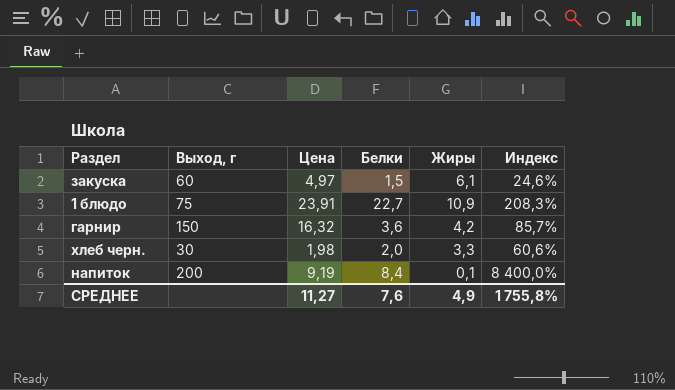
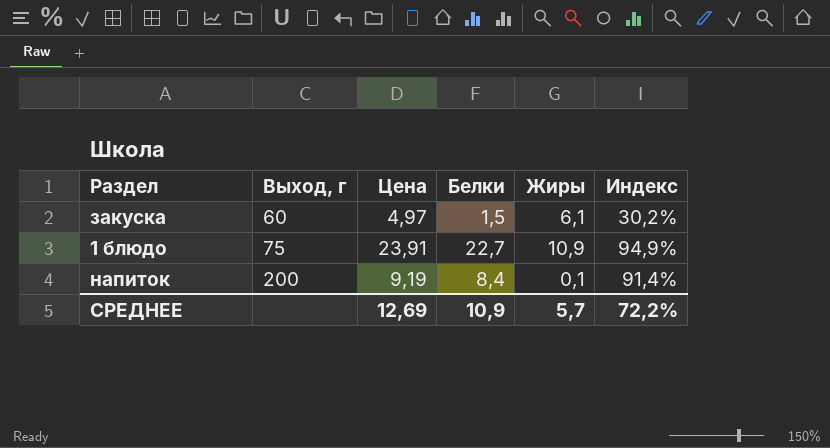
column Индекс | formula: [Белки] / [Жиры] -> [Белки] / [Цена]
row гарнир: 150 | 16,32 | 3,6 | 4,2 | 85,7% -> none
row хлеб черн.: 30 | 1,98 | 2,0 | 3,3 | 60,6% -> none
СРЕДНЕЕ | Цена: 11,27 -> 12,69
СРЕДНЕЕ | Белки: 7,6 -> 10,9
СРЕДНЕЕ | Жиры: 4,9 -> 5,7
СРЕДНЕЕ | Индекс: 1 755,8% -> 72,2%

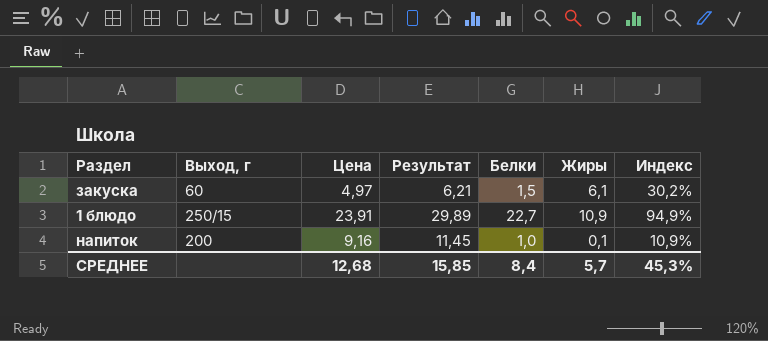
column Результат | formula: none -> [Цена] * 1,25
1 блюдо | Выход, г: 75 -> 250/15
напиток | Цена: 9,19 -> 9,16
напиток | Белки: 8,4 -> 1,0
напиток | Индекс: 91,4% -> 10,9%
СРЕДНЕЕ | Цена: 12,69 -> 12,68
СРЕДНЕЕ | Белки: 10,9 -> 8,4
СРЕДНЕЕ | Индекс: 72,2% -> 45,3%

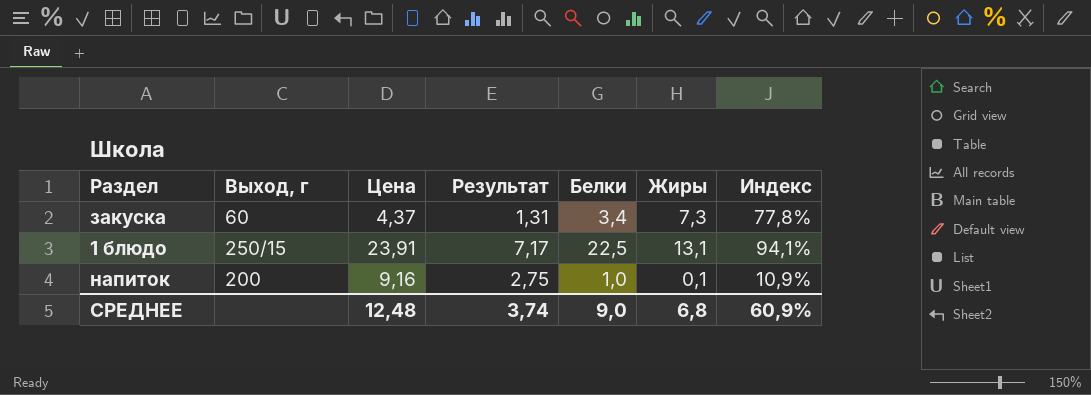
column Результат | formula: [Цена] * 1,25 -> [Цена] * 0,3
закуска | Цена: 4,97 -> 4,37
закуска | Белки: 1,5 -> 3,4
закуска | Жиры: 6,1 -> 7,3
закуска | Индекс: 30,2% -> 77,8%
1 блюдо | Белки: 22,7 -> 22,5
1 блюдо | Жиры: 10,9 -> 13,1
1 блюдо | Индекс: 94,9% -> 94,1%
СРЕДНЕЕ | Цена: 12,68 -> 12,48
СРЕДНЕЕ | Результат: 15,85 -> 3,74
СРЕДНЕЕ | Белки: 8,4 -> 9,0
СРЕДНЕЕ | Жиры: 5,7 -> 6,8
СРЕДНЕЕ | Индекс: 45,3% -> 60,9%

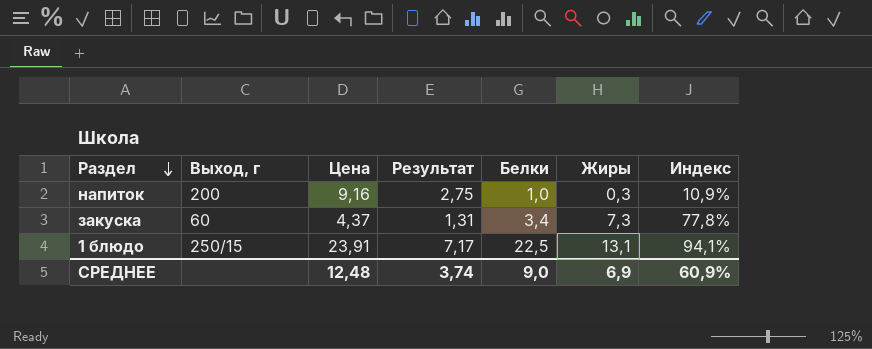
row order: none -> Раздел descending
напиток | Жиры: 0,1 -> 0,3
СРЕДНЕЕ | Жиры: 6,8 -> 6,9

